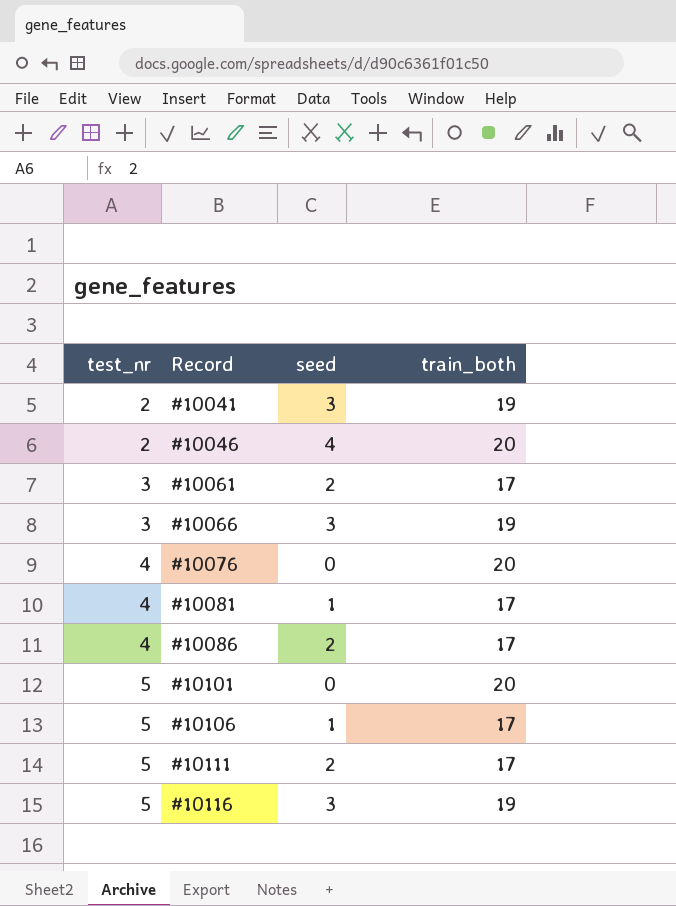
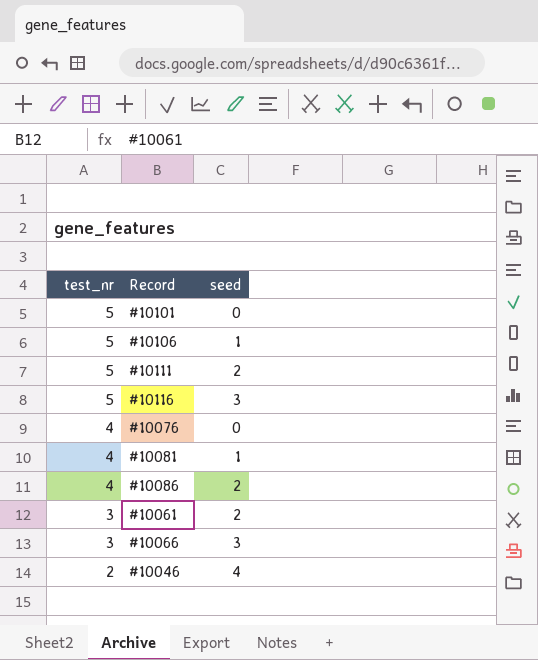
row order: test_nr ascending -> test_nr descending
column train_both | position: 4 -> none
row #10041: 2 | 3 | 19 -> none

